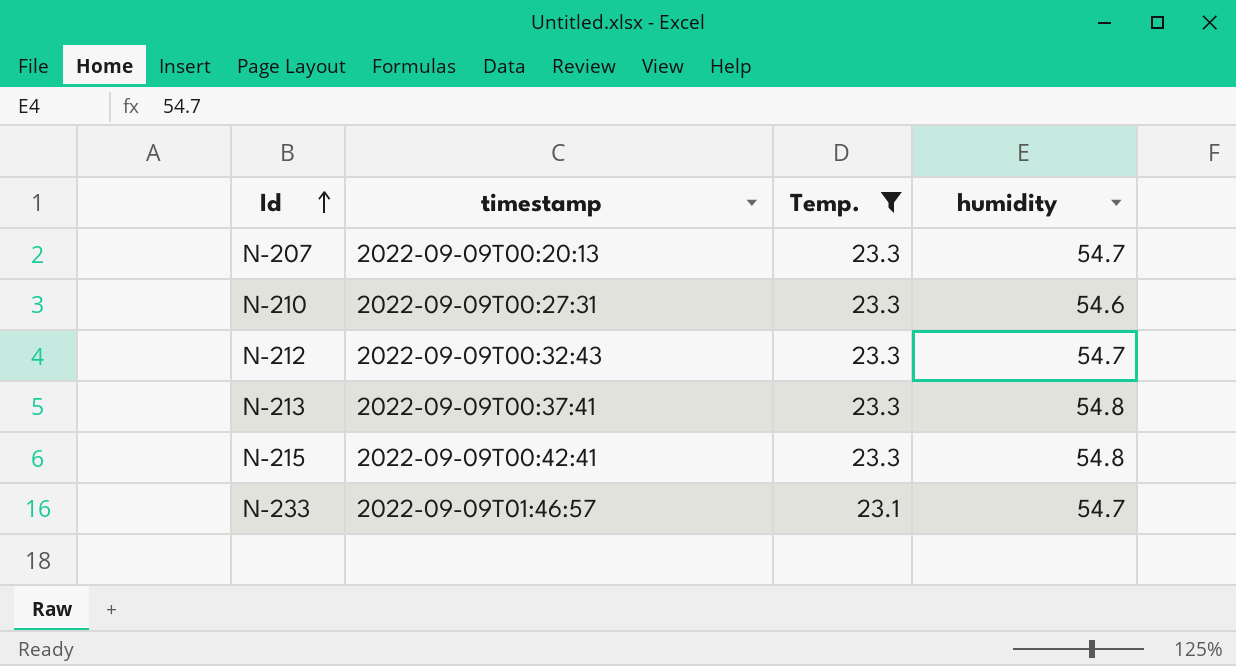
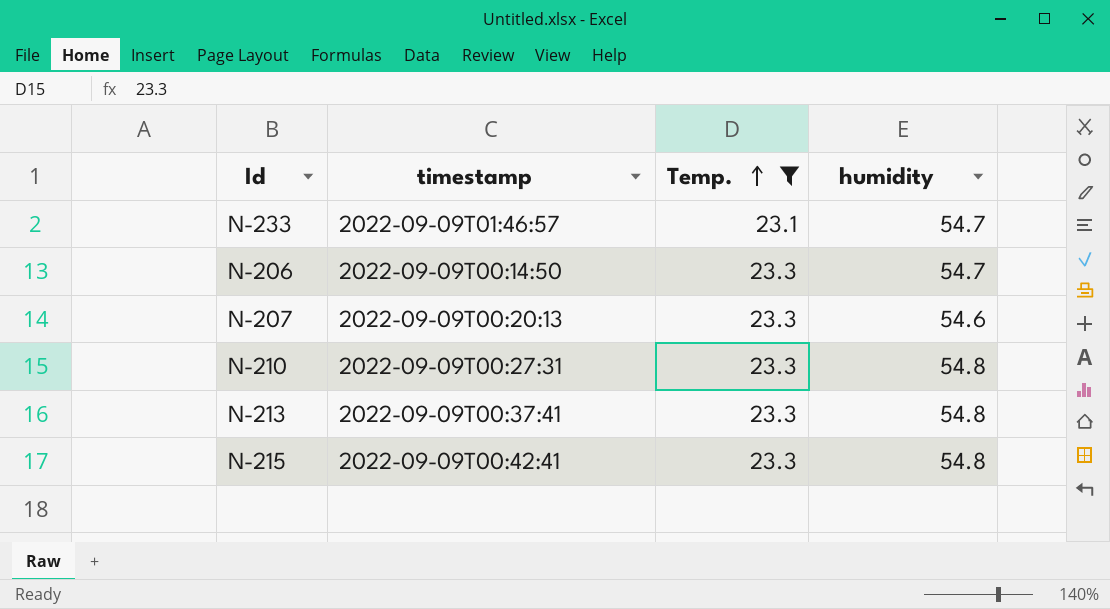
row order: Id ascending -> Temp. ascending
row N-212: 2022-09-09T00:32:43 | 23.3 | 54.7 -> none
row N-206: none -> 2022-09-09T00:14:50 | 23.3 | 54.7
N-207 | humidity: 54.7 -> 54.6
N-210 | humidity: 54.6 -> 54.8

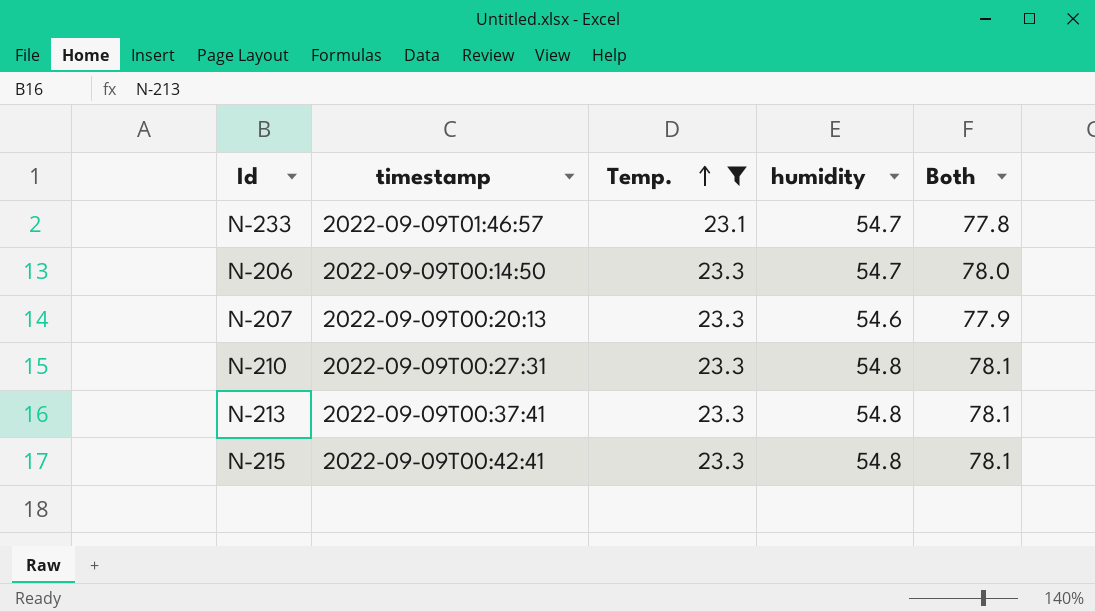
column Both | formula: none -> [Temp.] + [humidity]

